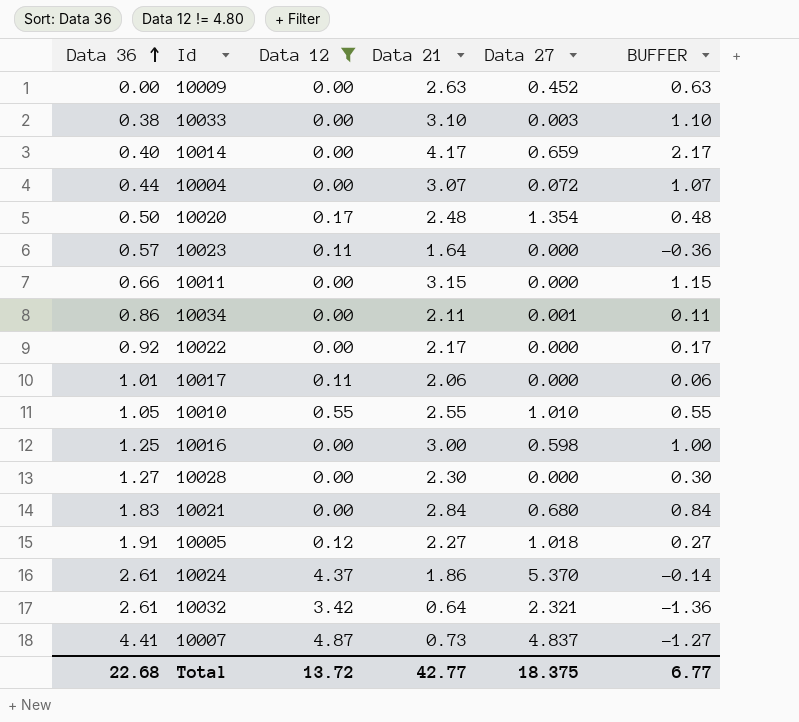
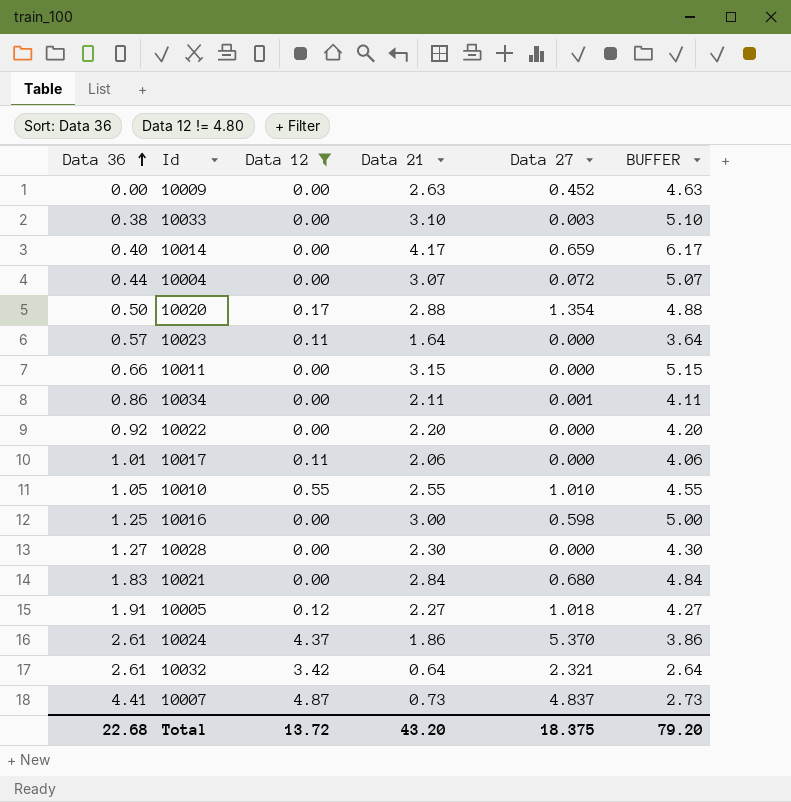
column BUFFER | formula: [Data 21] - 2 -> [Data 21] + 2
10020 | Data 21: 2.48 -> 2.88
10022 | Data 21: 2.17 -> 2.20
Total | Data 21: 42.77 -> 43.20
Total | BUFFER: 6.77 -> 79.20

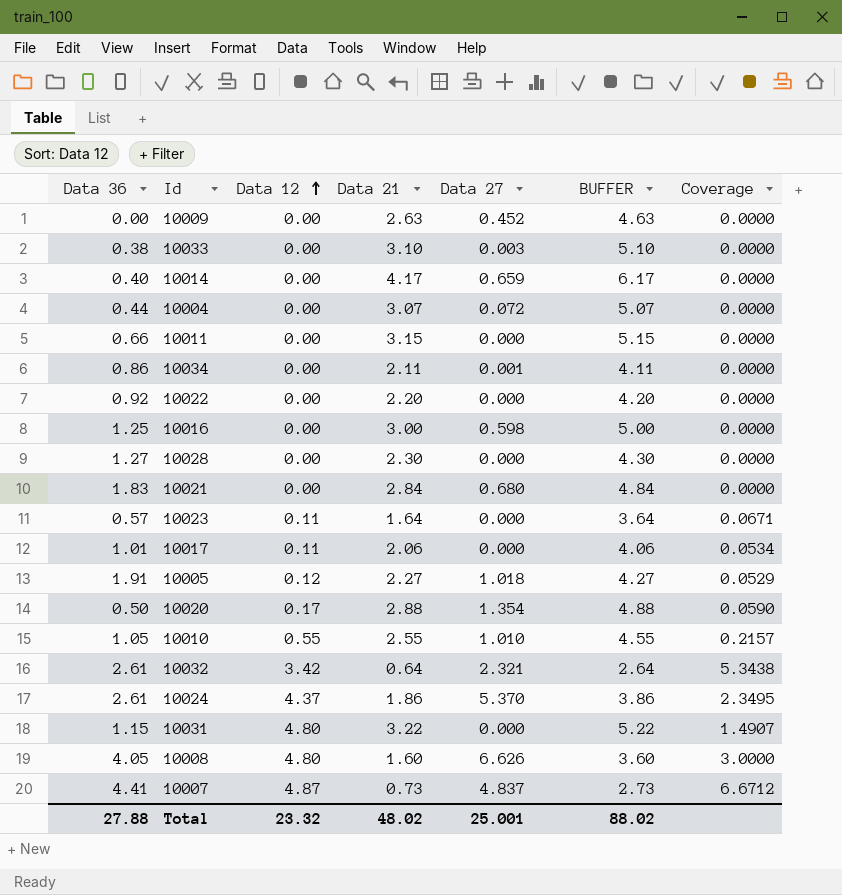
filter: Data 12 != 4.80 -> none
row order: Data 36 ascending -> Data 12 ascending
column Coverage | formula: none -> [Data 12] / [Data 21]
Total | Data 36: 22.68 -> 27.88
Total | Data 12: 13.72 -> 23.32
Total | Data 21: 43.20 -> 48.02
Total | Data 27: 18.375 -> 25.001
Total | BUFFER: 79.20 -> 88.02

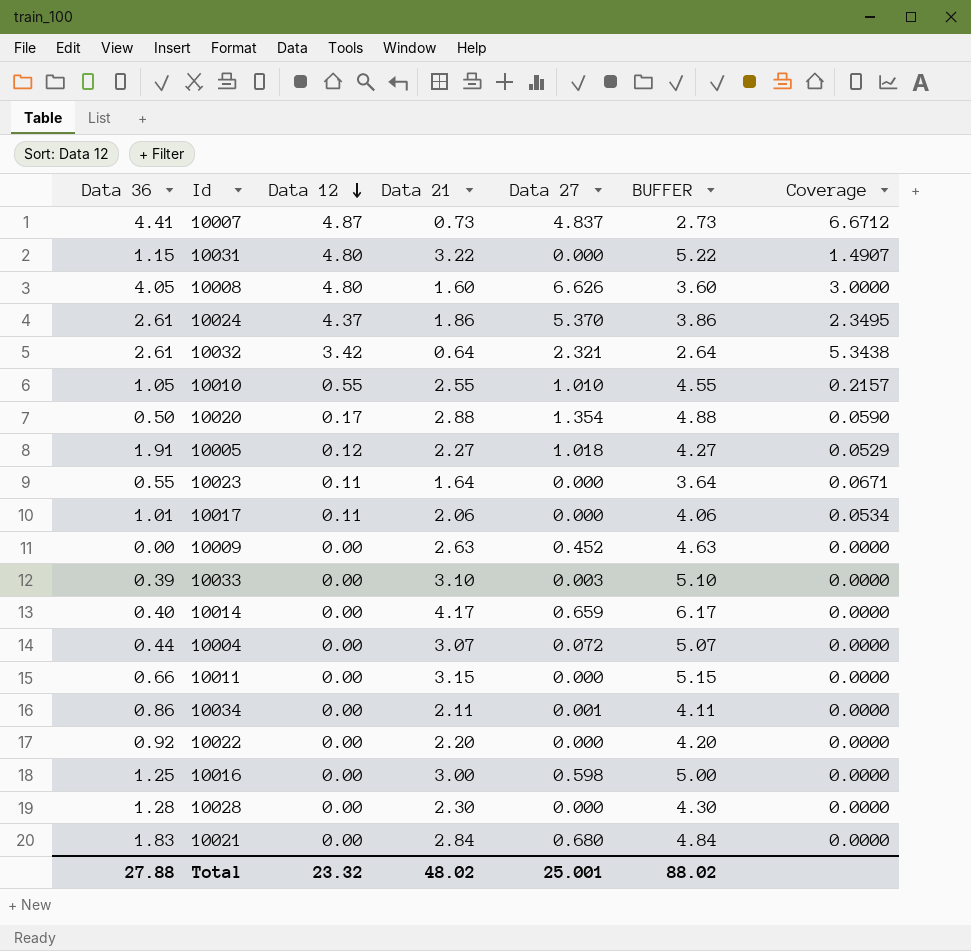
row order: Data 12 ascending -> Data 12 descending
10023 | Data 36: 0.57 -> 0.55
10033 | Data 36: 0.38 -> 0.39
10028 | Data 36: 1.27 -> 1.28

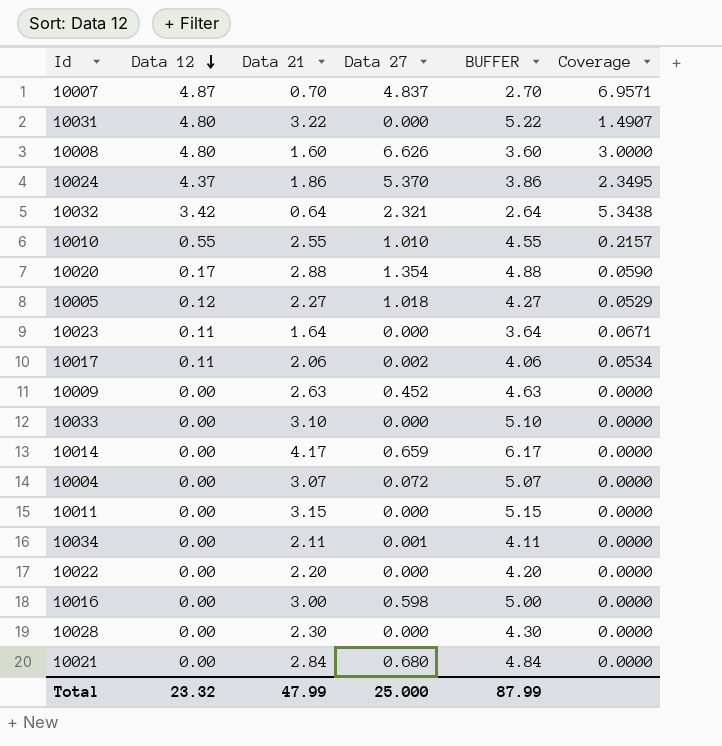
column Data 36 | position: 1 -> none
10007 | Data 21: 0.73 -> 0.70
10007 | BUFFER: 2.73 -> 2.70
10007 | Coverage: 6.6712 -> 6.9571
10017 | Data 27: 0.000 -> 0.002
10033 | Data 27: 0.003 -> 0.000
Total | Data 21: 48.02 -> 47.99
Total | Data 27: 25.001 -> 25.000
Total | BUFFER: 88.02 -> 87.99

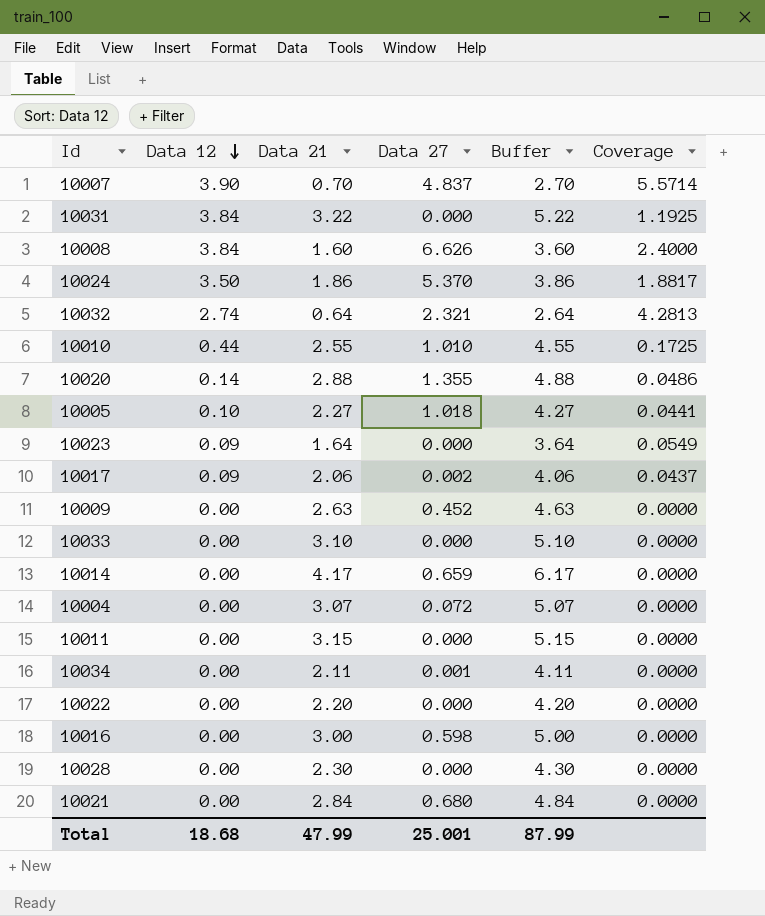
column name: BUFFER -> Buffer
10007 | Data 12: 4.87 -> 3.90
10007 | Coverage: 6.9571 -> 5.5714
10031 | Data 12: 4.80 -> 3.84
10031 | Coverage: 1.4907 -> 1.1925
10008 | Data 12: 4.80 -> 3.84
10008 | Coverage: 3.0000 -> 2.4000
10024 | Data 12: 4.37 -> 3.50
10024 | Coverage: 2.3495 -> 1.8817
10032 | Data 12: 3.42 -> 2.74
10032 | Coverage: 5.3438 -> 4.2813
10010 | Data 12: 0.55 -> 0.44
10010 | Coverage: 0.2157 -> 0.1725
10020 | Data 12: 0.17 -> 0.14
10020 | Data 27: 1.354 -> 1.355
10020 | Coverage: 0.0590 -> 0.0486
10005 | Data 12: 0.12 -> 0.10
10005 | Coverage: 0.0529 -> 0.0441
10023 | Data 12: 0.11 -> 0.09
10023 | Coverage: 0.0671 -> 0.0549
10017 | Data 12: 0.11 -> 0.09
10017 | Coverage: 0.0534 -> 0.0437
Total | Data 12: 23.32 -> 18.68
Total | Data 27: 25.000 -> 25.001

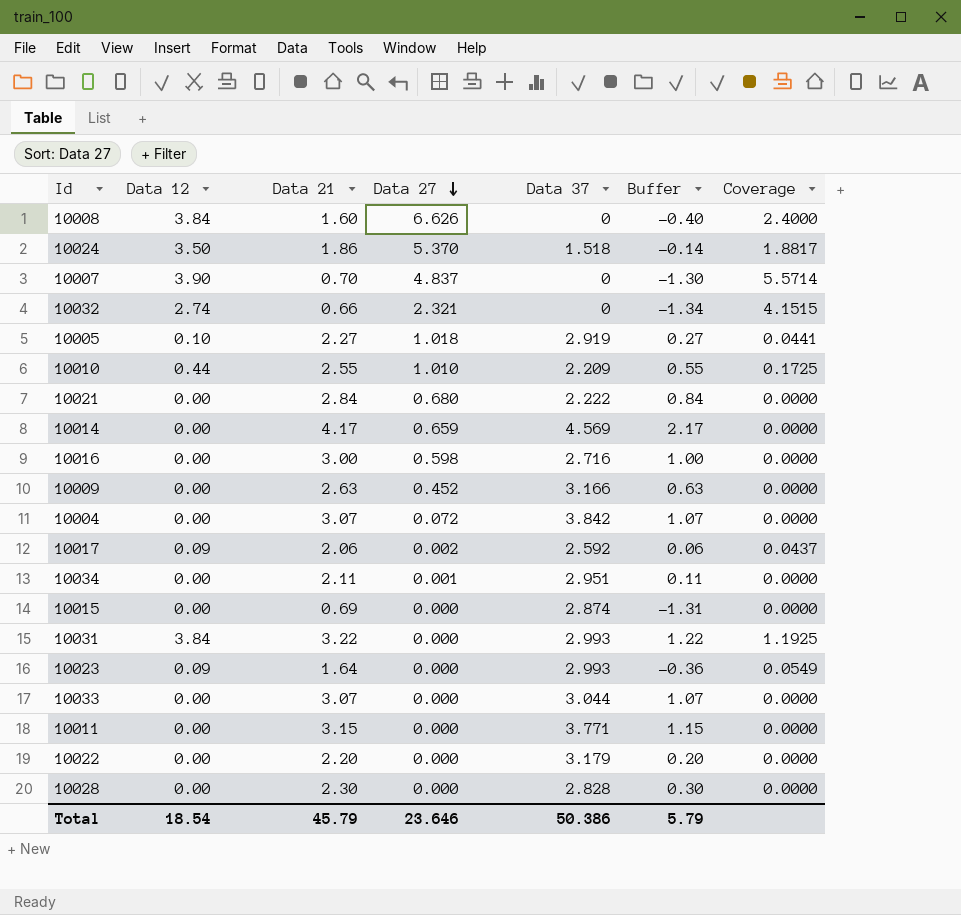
row order: Data 12 descending -> Data 27 descending
column Data 37 | position: none -> 5
column Buffer | formula: [Data 21] + 2 -> [Data 21] - 2
row 10020: 0.14 | 2.88 | 1.355 | 4.88 | 0.0486 -> none
10032 | Data 21: 0.64 -> 0.66
10032 | Coverage: 4.2813 -> 4.1515
row 10015: none -> 0.00 | 0.69 | 0.000 | 2.874 | -1.31 | 0.0000
10033 | Data 21: 3.10 -> 3.07
Total | Data 12: 18.68 -> 18.54
Total | Data 21: 47.99 -> 45.79
Total | Data 27: 25.001 -> 23.646
Total | Buffer: 87.99 -> 5.79

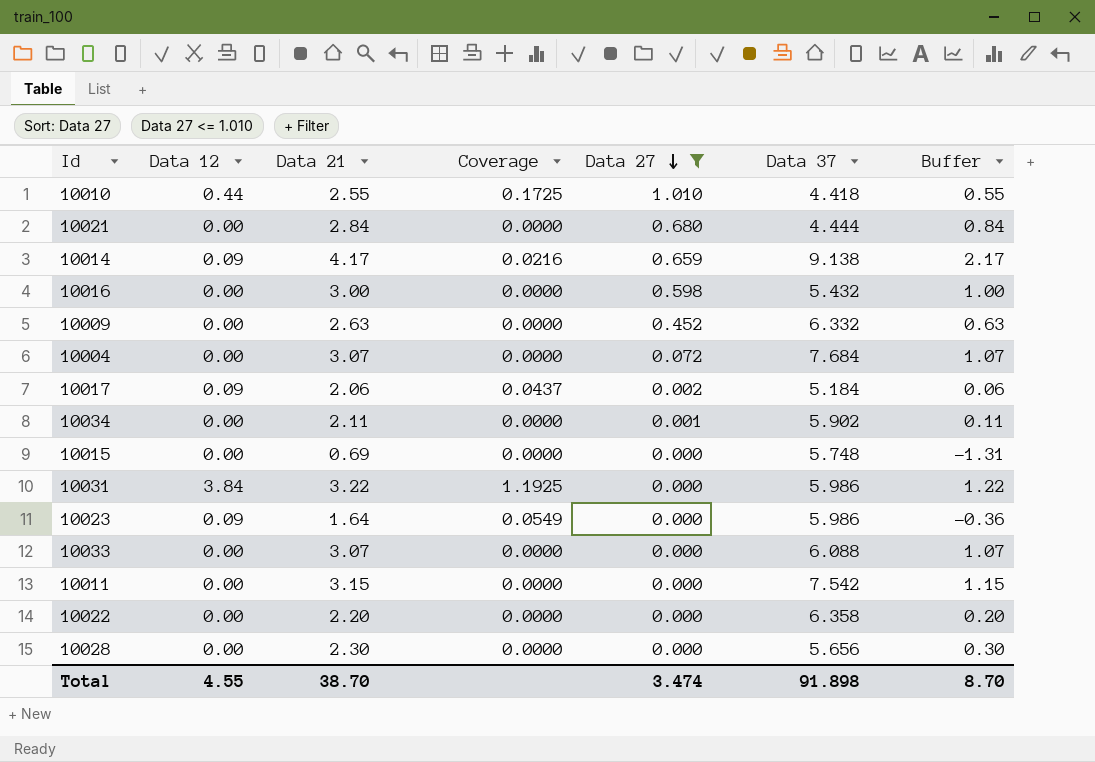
filter: none -> Data 27 <= 1.010
column Coverage | position: 7 -> 4
10010 | Data 37: 2.209 -> 4.418
10021 | Data 37: 2.222 -> 4.444
10014 | Data 12: 0.00 -> 0.09
10014 | Coverage: 0.0000 -> 0.0216
10014 | Data 37: 4.569 -> 9.138
10016 | Data 37: 2.716 -> 5.432
10009 | Data 37: 3.166 -> 6.332
10004 | Data 37: 3.842 -> 7.684
10017 | Data 37: 2.592 -> 5.184
10034 | Data 37: 2.951 -> 5.902
10015 | Data 37: 2.874 -> 5.748
10031 | Data 37: 2.993 -> 5.986
10023 | Data 37: 2.993 -> 5.986
10033 | Data 37: 3.044 -> 6.088
10011 | Data 37: 3.771 -> 7.542
10022 | Data 37: 3.179 -> 6.358
10028 | Data 37: 2.828 -> 5.656
Total | Data 12: 18.54 -> 4.55
Total | Data 21: 45.79 -> 38.70
Total | Data 27: 23.646 -> 3.474
Total | Data 37: 50.386 -> 91.898
Total | Buffer: 5.79 -> 8.70

